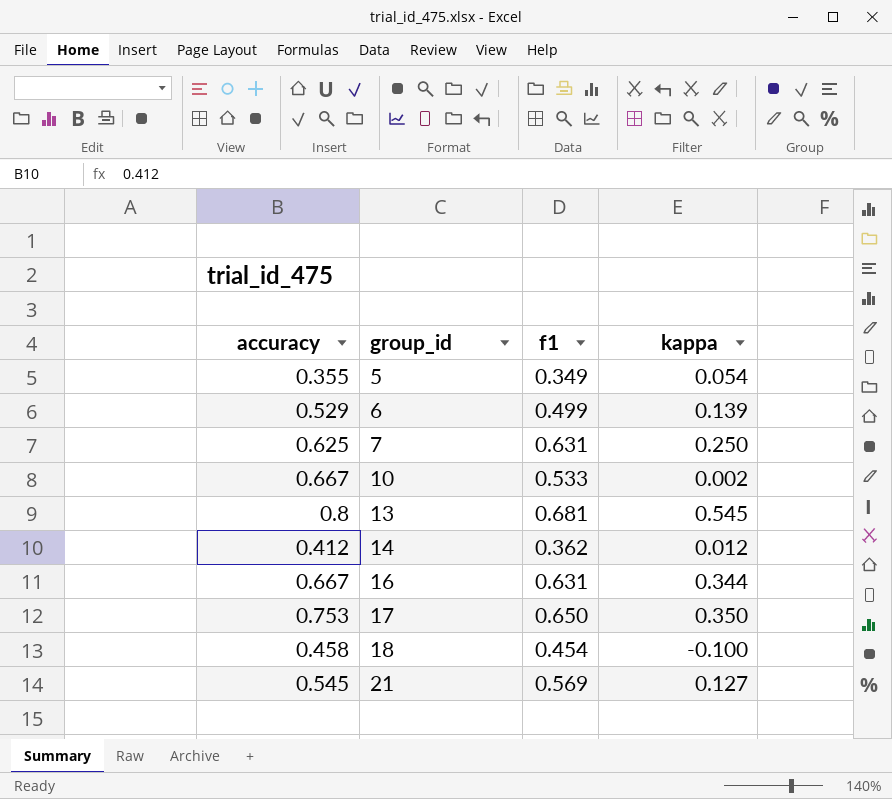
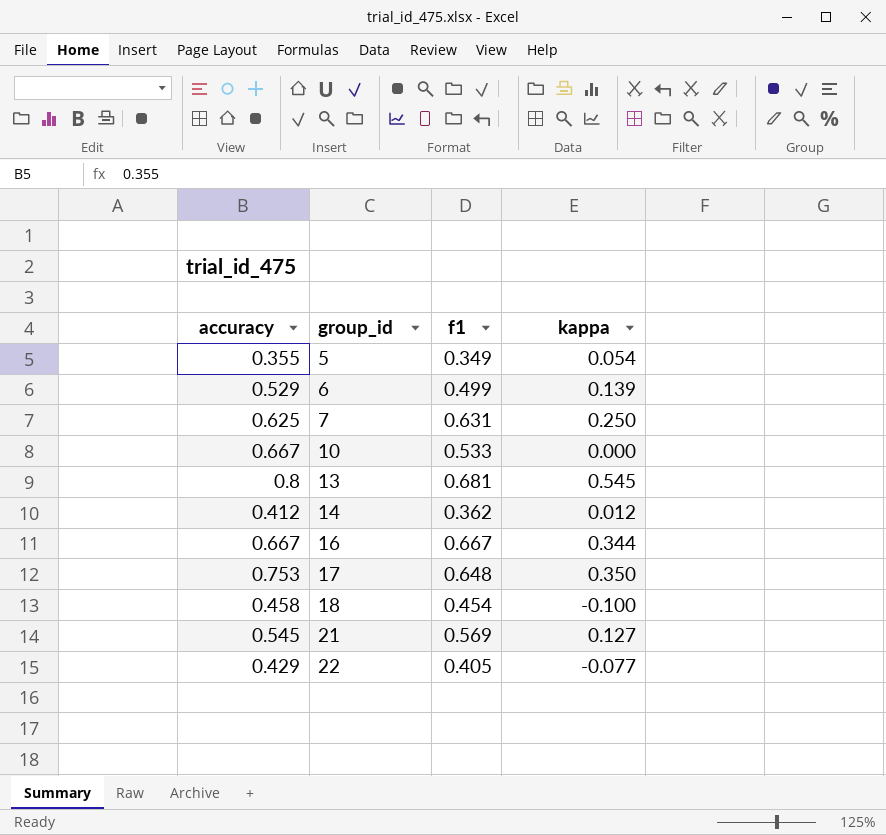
10 | kappa: 0.002 -> 0.000
16 | f1: 0.631 -> 0.667
17 | f1: 0.650 -> 0.648
row 22: none -> 0.429 | 0.405 | -0.077

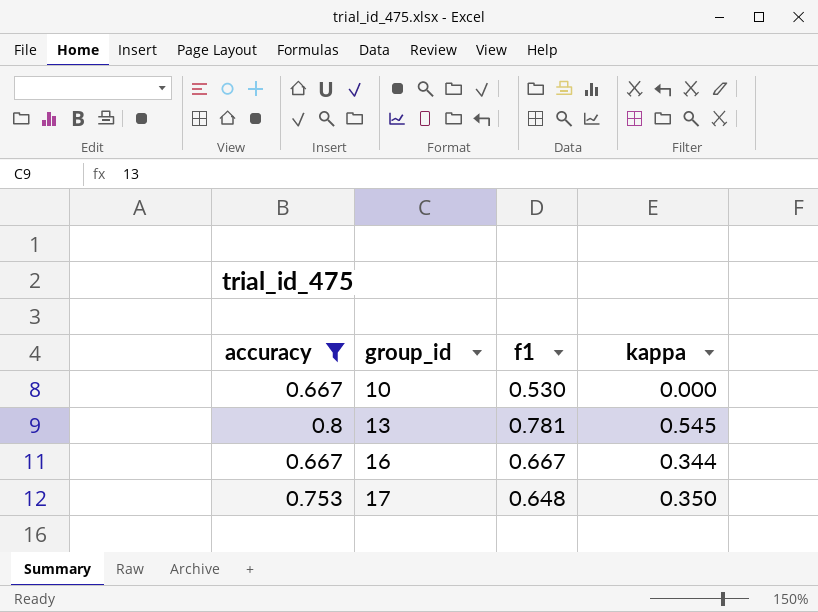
filter: none -> accuracy >= 0.667
10 | f1: 0.533 -> 0.530
13 | f1: 0.681 -> 0.781

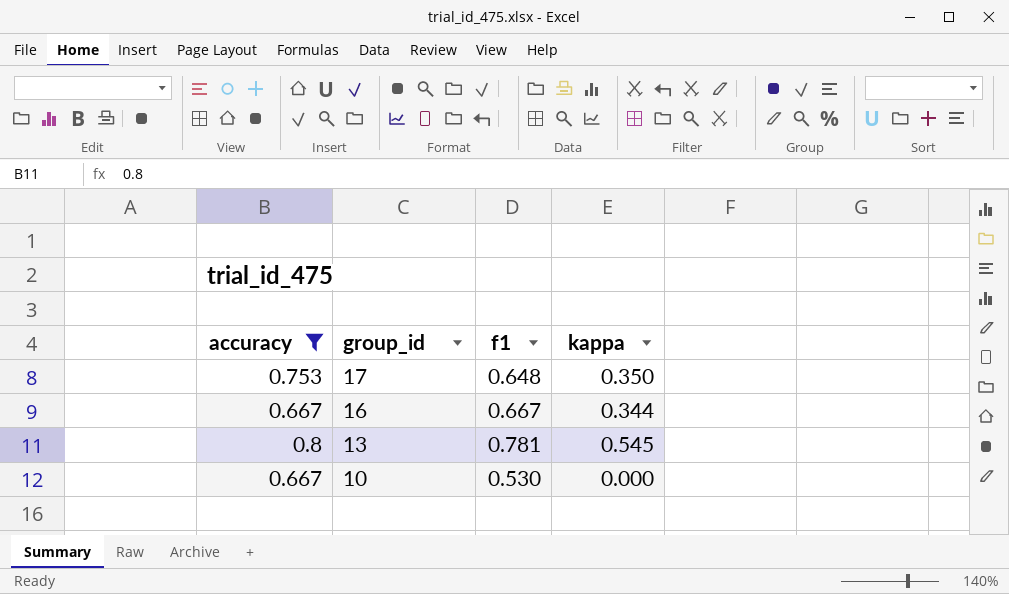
row order: group_id ascending -> group_id descending

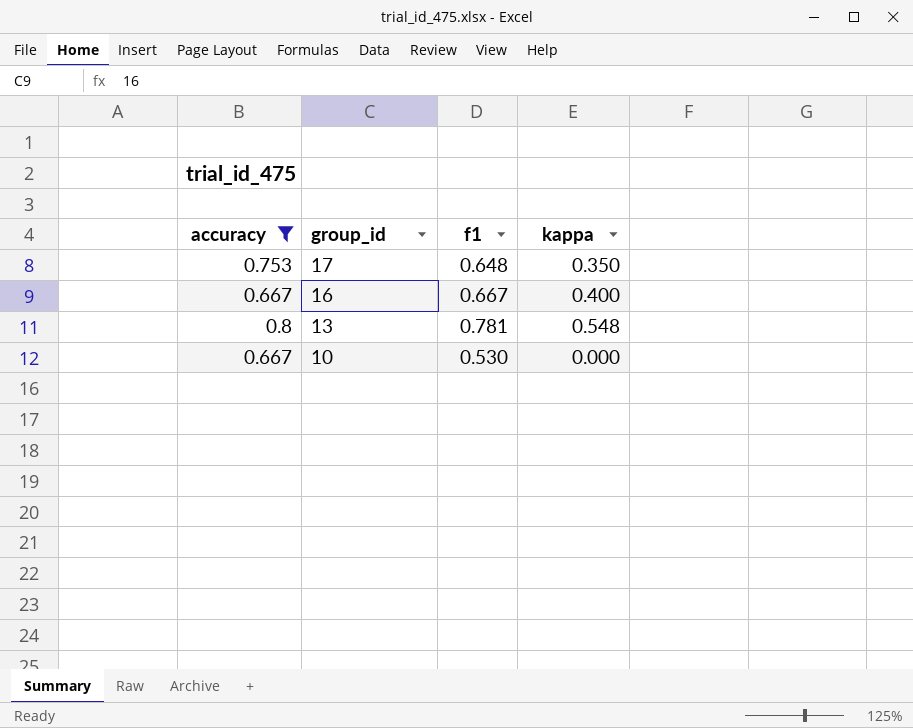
16 | kappa: 0.344 -> 0.400
13 | kappa: 0.545 -> 0.548

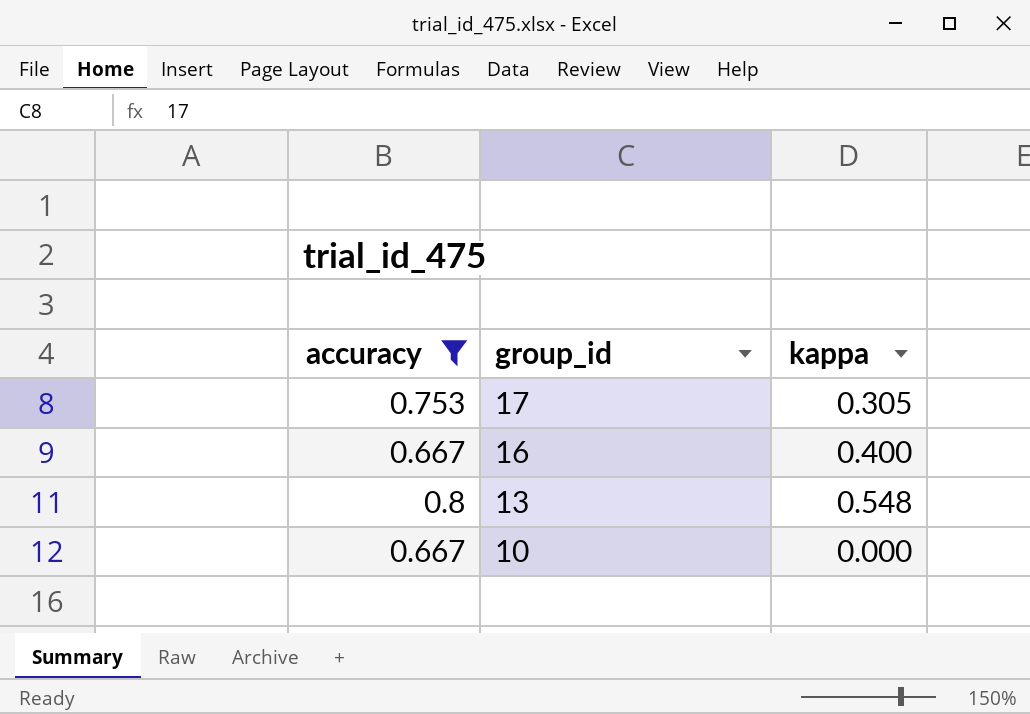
column f1 | position: 3 -> none
17 | kappa: 0.350 -> 0.305

